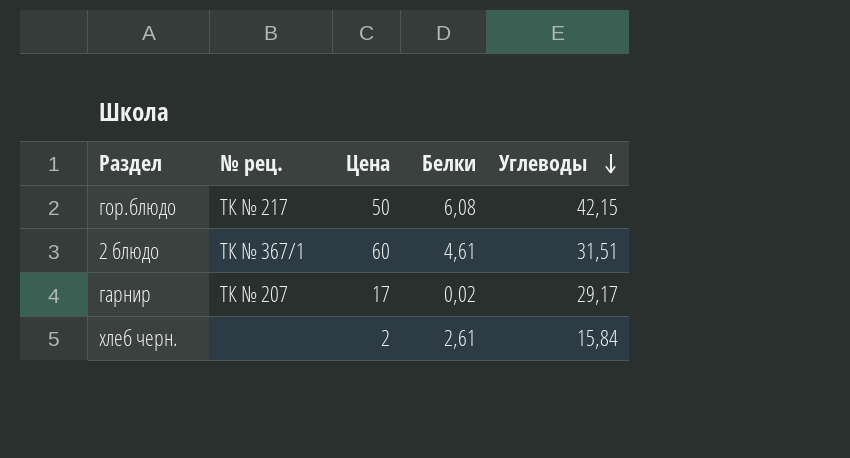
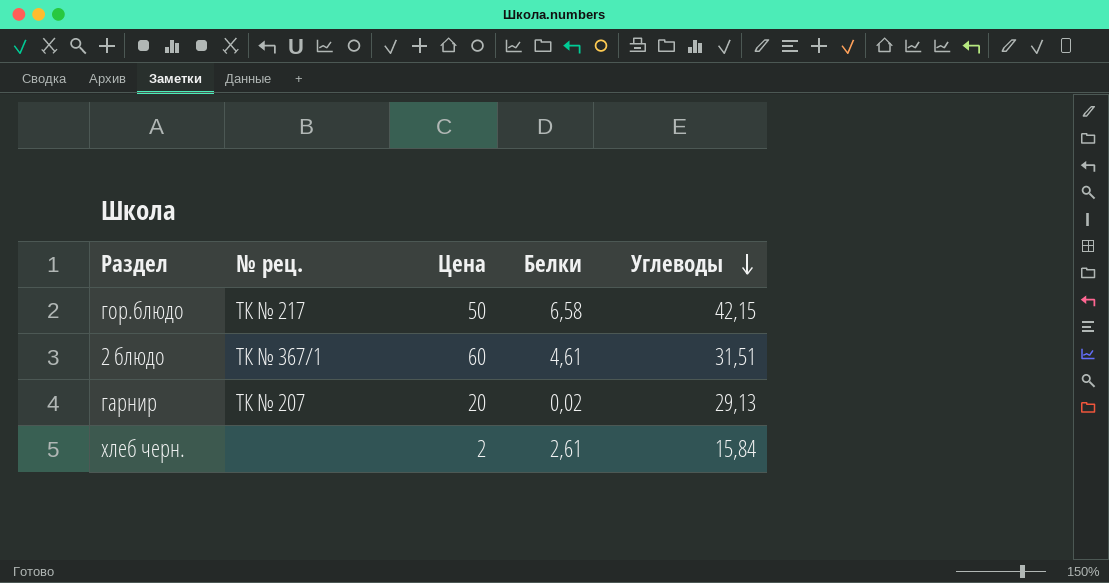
гор.блюдо | Белки: 6,08 -> 6,58
гарнир | Цена: 17 -> 20
гарнир | Углеводы: 29,17 -> 29,13

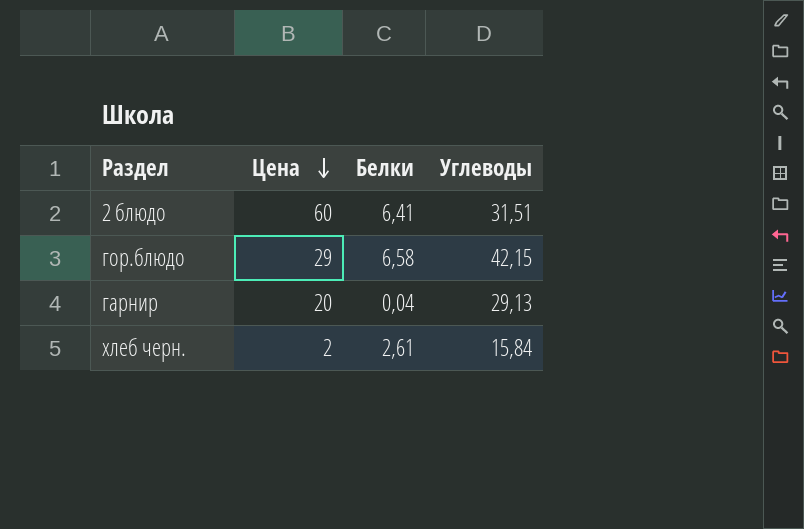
row order: Углеводы descending -> Цена descending
column № рец. | position: 2 -> none
2 блюдо | Белки: 4,61 -> 6,41
гор.блюдо | Цена: 50 -> 29
гарнир | Белки: 0,02 -> 0,04

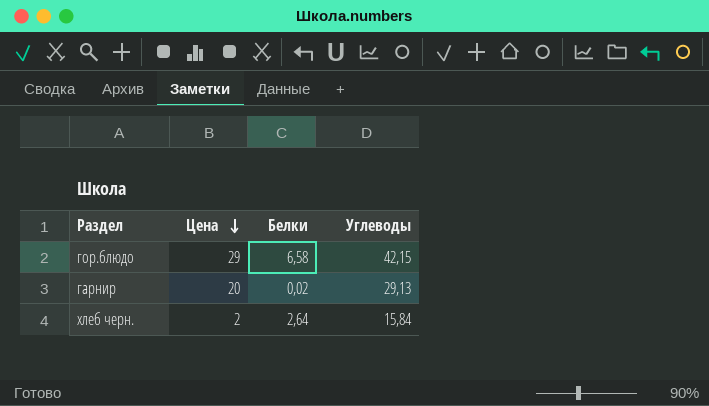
row 2 блюдо: 60 | 6,41 | 31,51 -> none
гарнир | Белки: 0,04 -> 0,02
хлеб черн. | Белки: 2,61 -> 2,64

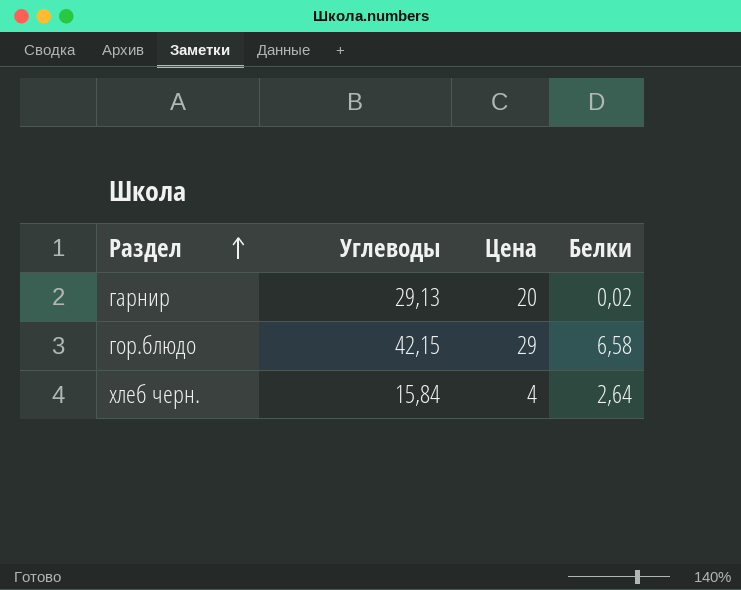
row order: Цена descending -> Раздел ascending
column Углеводы | position: 4 -> 2
хлеб черн. | Цена: 2 -> 4

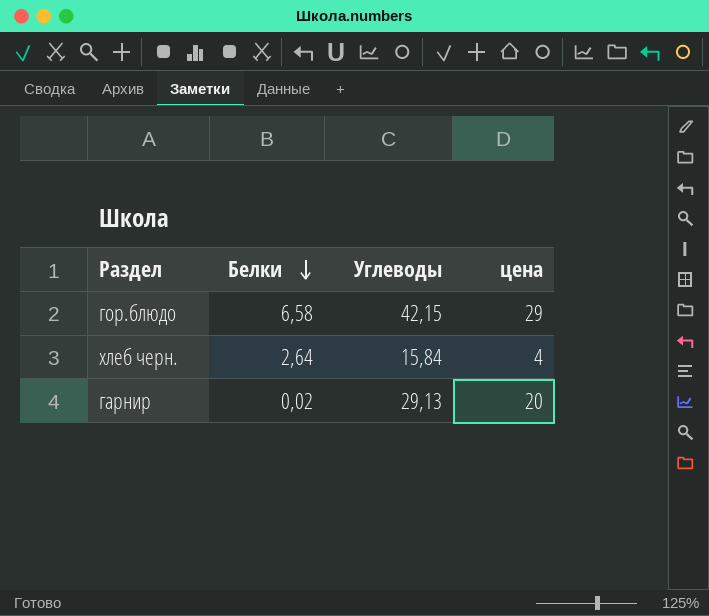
row order: Раздел ascending -> Белки descending
column Белки | position: 4 -> 2
column name: Цена -> цена

